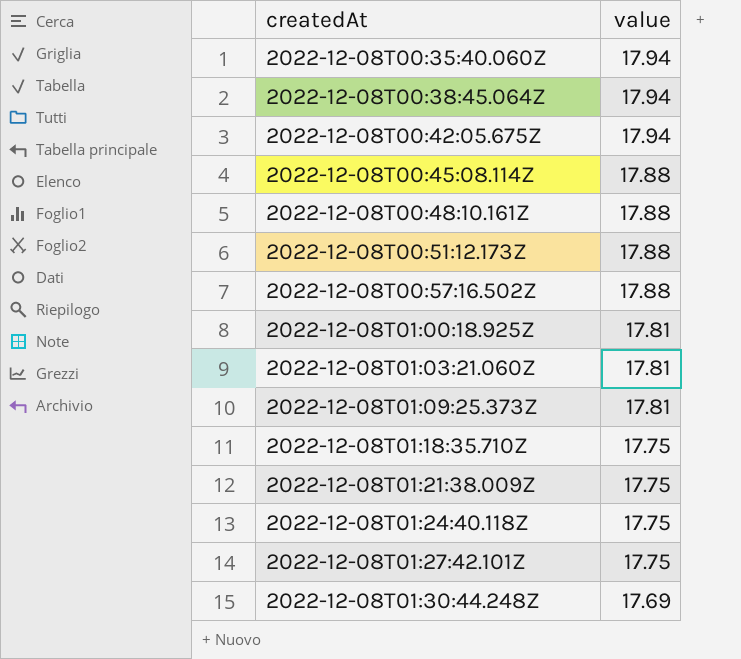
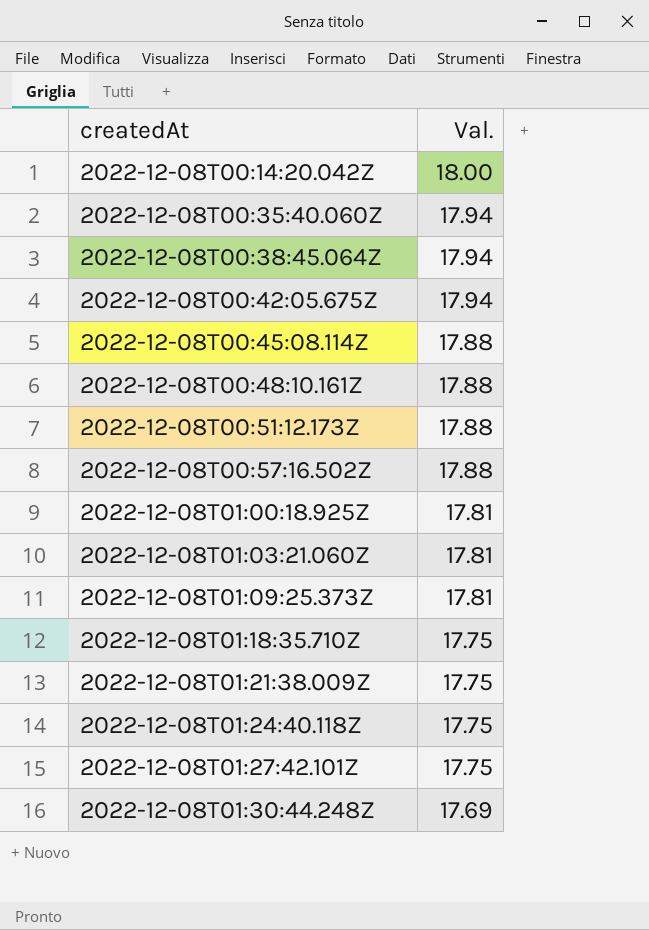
column name: value -> Val.
row 2022-12-08T00:14:20.042Z: none -> 18.00

